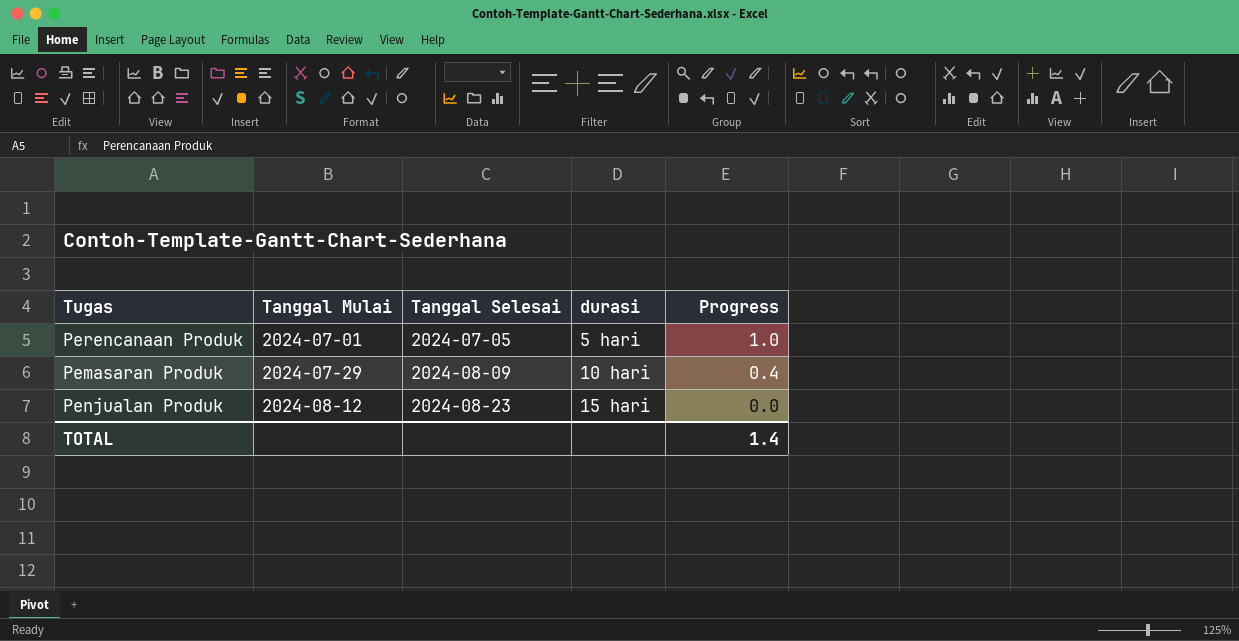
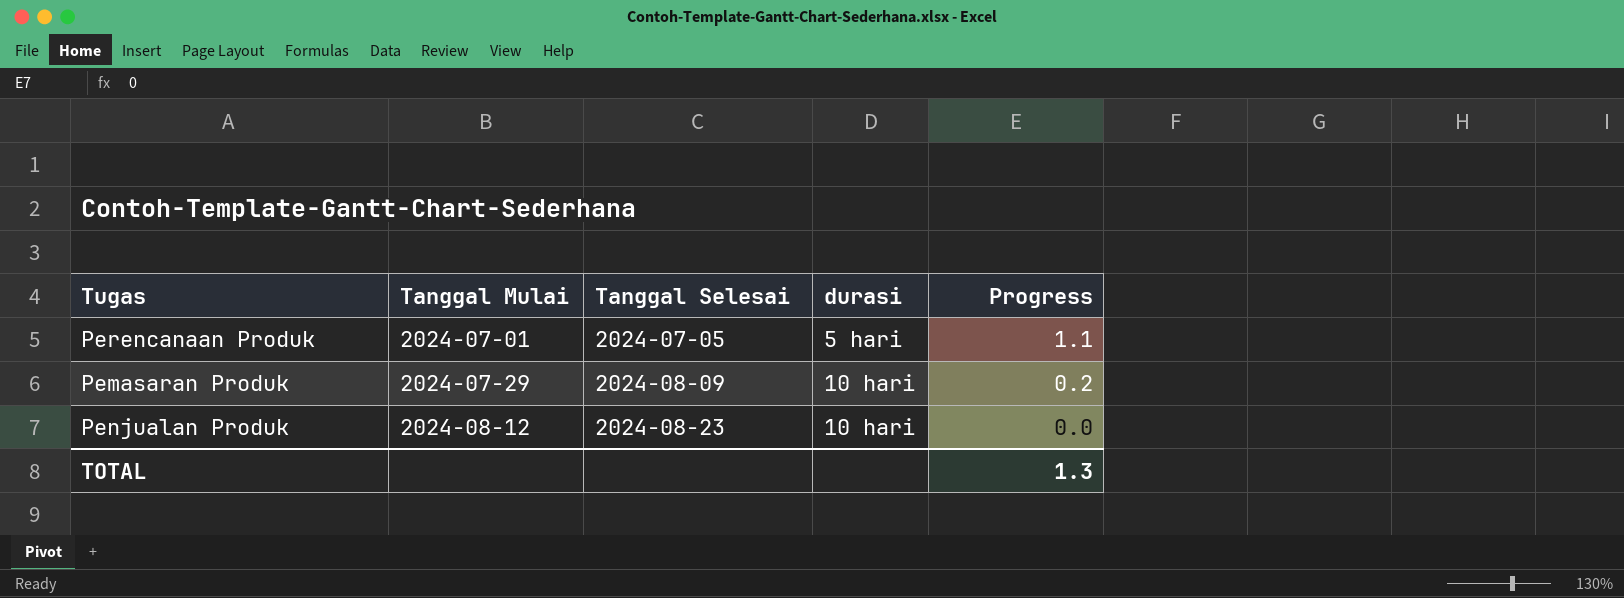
Perencanaan Produk | Progress: 1.0 -> 1.1
Pemasaran Produk | Progress: 0.4 -> 0.2
Penjualan Produk | durasi: 15 hari -> 10 hari
TOTAL | Progress: 1.4 -> 1.3

